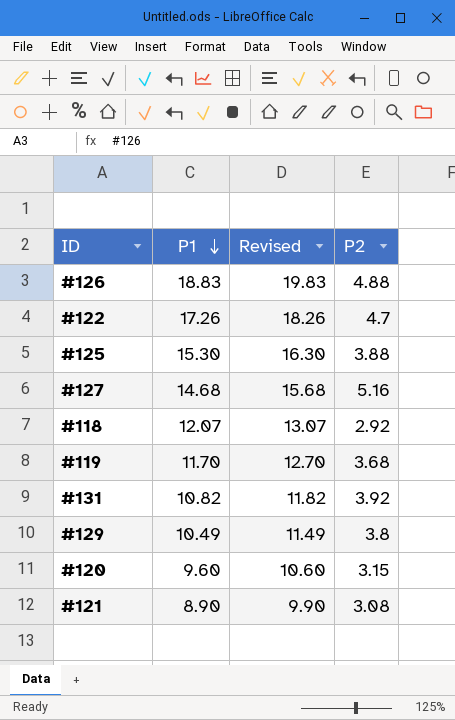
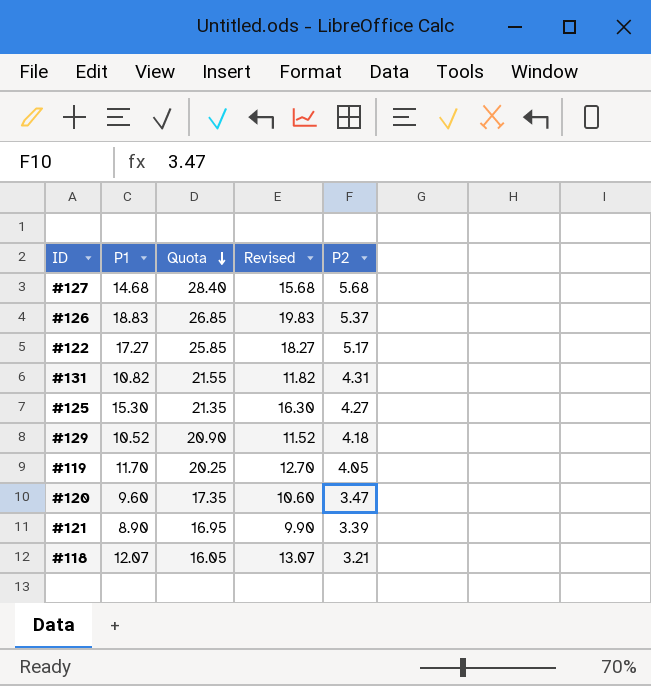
row order: P1 descending -> Quota descending
column Quota | formula: none -> [P2] * 5
#127 | P2: 5.16 -> 5.68
#126 | P2: 4.88 -> 5.37
#122 | P1: 17.26 -> 17.27
#122 | Revised: 18.26 -> 18.27
#122 | P2: 4.7 -> 5.17
#131 | P2: 3.92 -> 4.31
#125 | P2: 3.88 -> 4.27
#129 | P1: 10.49 -> 10.52
#129 | Revised: 11.49 -> 11.52
#129 | P2: 3.8 -> 4.18
#119 | P2: 3.68 -> 4.05
#120 | P2: 3.15 -> 3.47
#121 | P2: 3.08 -> 3.39
#118 | P2: 2.92 -> 3.21

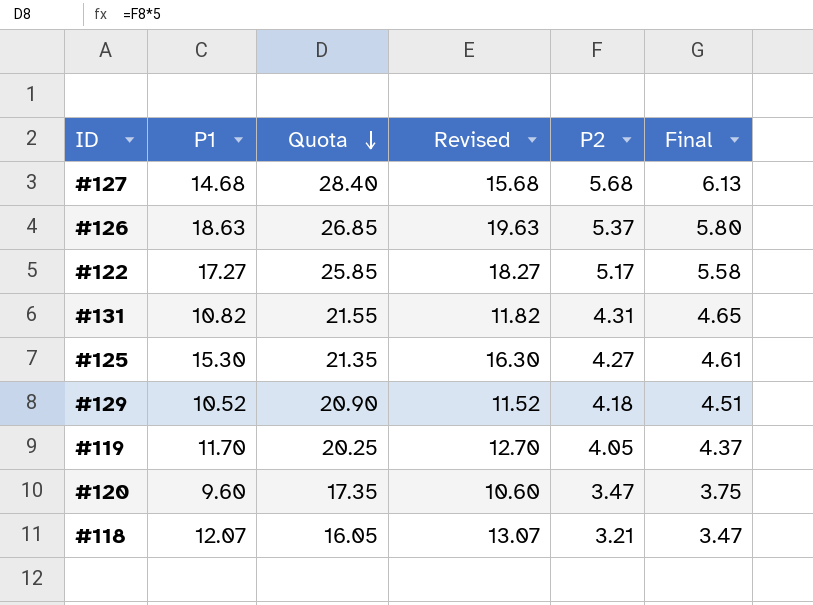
column Final | formula: none -> [P2] * 1.08
row #121: 8.90 | 16.95 | 9.90 | 3.39 -> none
#126 | P1: 18.83 -> 18.63
#126 | Revised: 19.83 -> 19.63

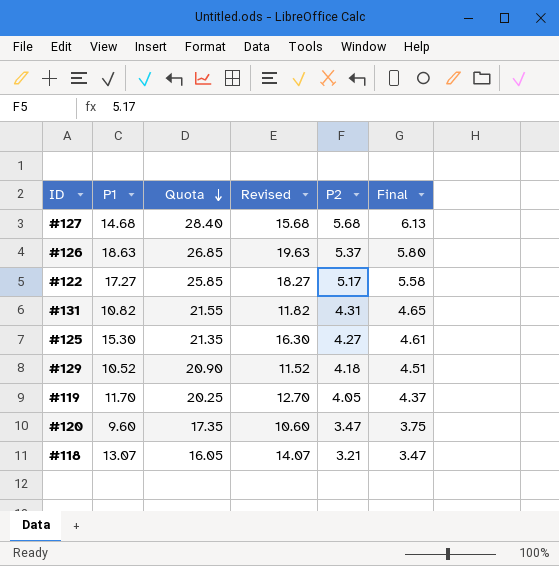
#118 | P1: 12.07 -> 13.07
#118 | Revised: 13.07 -> 14.07

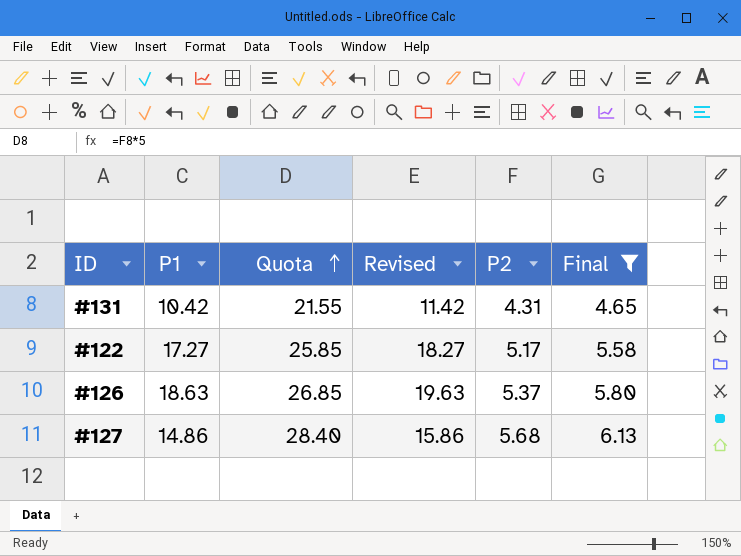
filter: none -> Final >= 4.65
row order: Quota descending -> Quota ascending
#131 | P1: 10.82 -> 10.42
#131 | Revised: 11.82 -> 11.42
#127 | P1: 14.68 -> 14.86
#127 | Revised: 15.68 -> 15.86

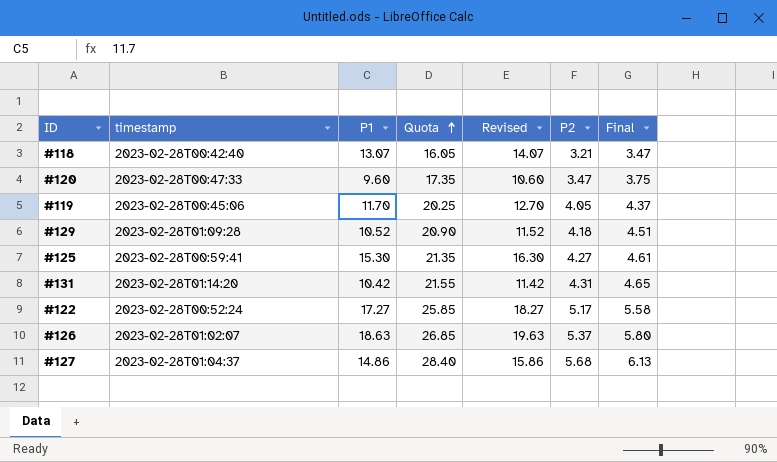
filter: Final >= 4.65 -> none
column timestamp | position: none -> 2

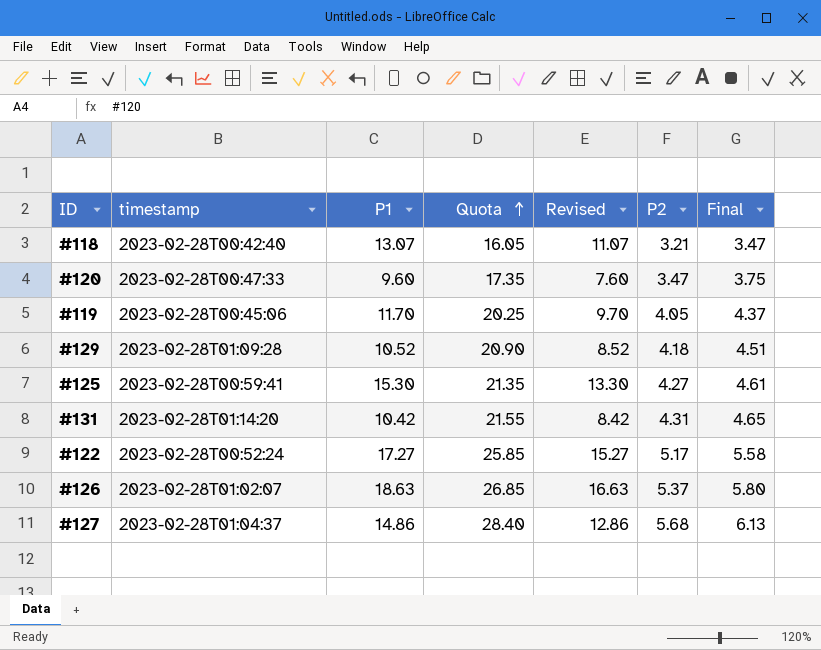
column Revised | formula: [P1] + 1 -> [P1] - 2

